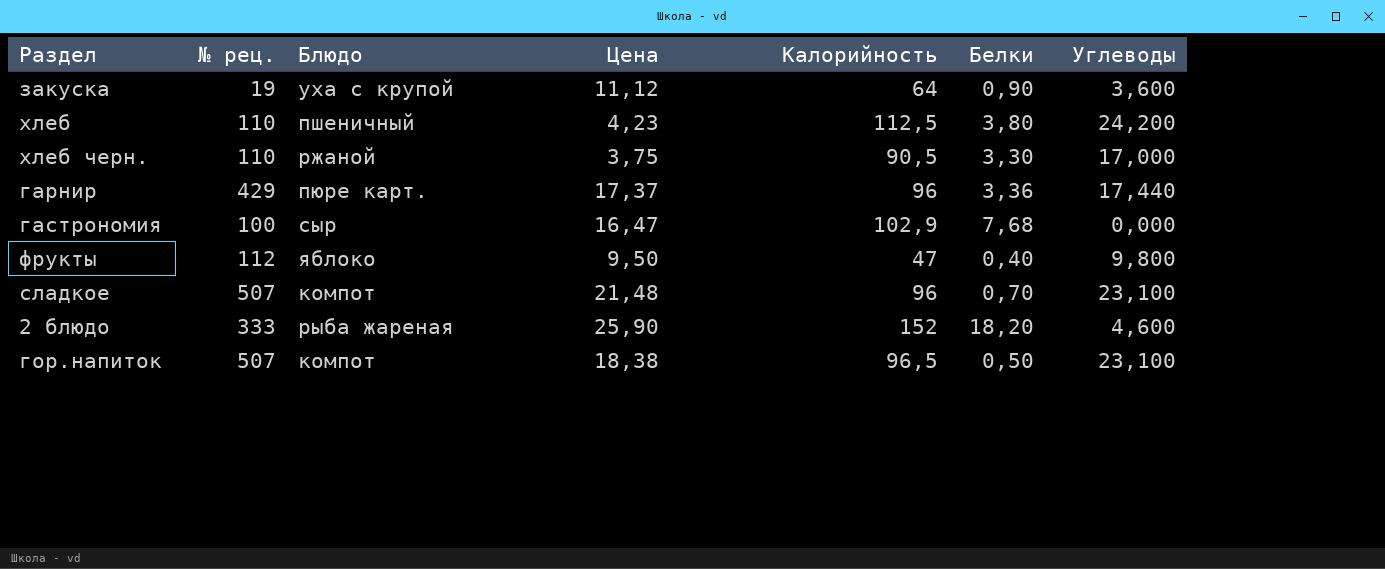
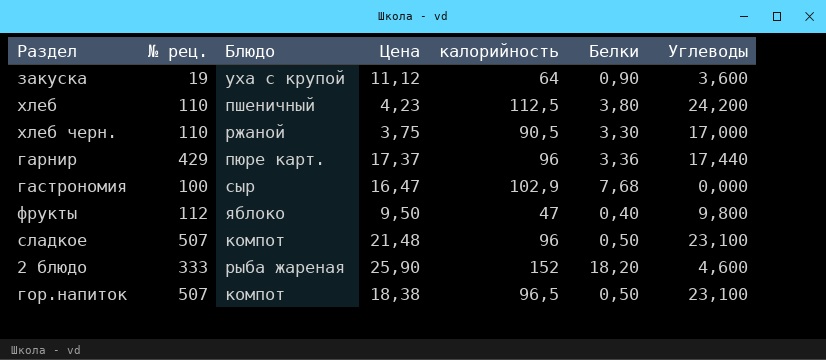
column name: Калорийность -> калорийность
сладкое | Белки: 0,70 -> 0,50

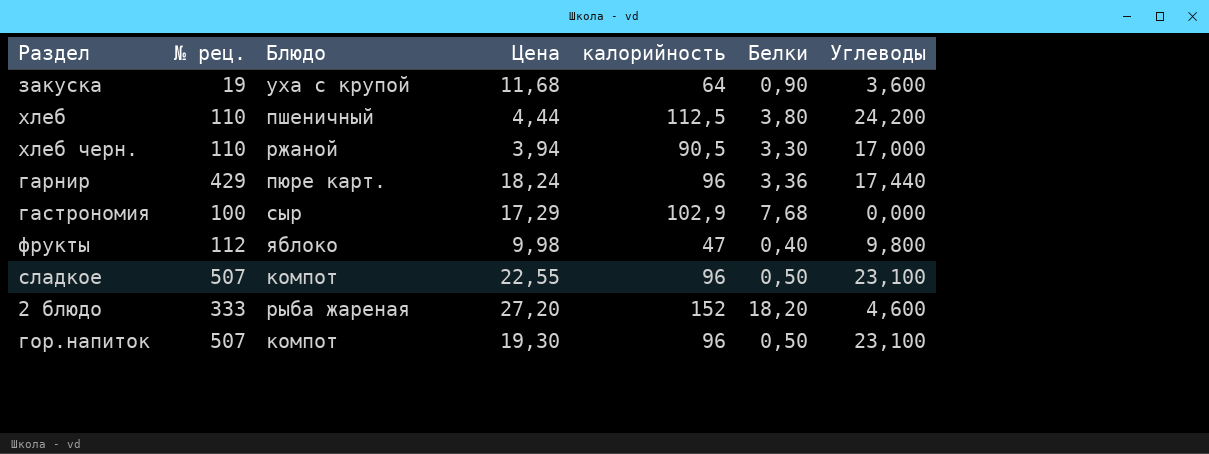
закуска | Цена: 11,12 -> 11,68
хлеб | Цена: 4,23 -> 4,44
хлеб черн. | Цена: 3,75 -> 3,94
гарнир | Цена: 17,37 -> 18,24
гастрономия | Цена: 16,47 -> 17,29
фрукты | Цена: 9,50 -> 9,98
сладкое | Цена: 21,48 -> 22,55
2 блюдо | Цена: 25,90 -> 27,20
гор.напиток | Цена: 18,38 -> 19,30
гор.напиток | калорийность: 96,5 -> 96

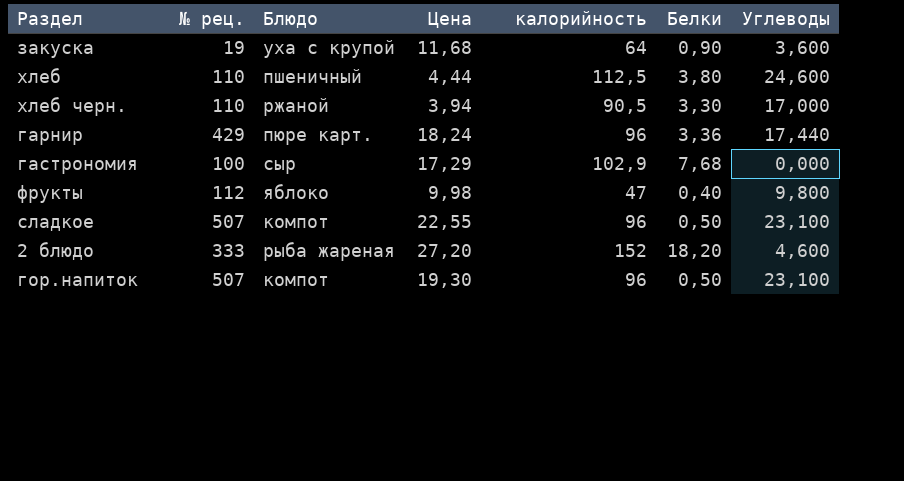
хлеб | Углеводы: 24,200 -> 24,600

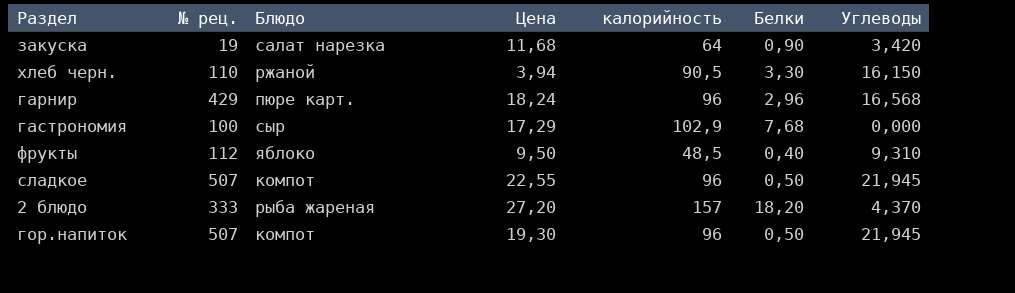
row хлеб: 110 | пшеничный | 4,44 | 112,5 | 3,80 | 24,600 -> none
закуска | Блюдо: уха с крупой -> салат нарезка
закуска | Углеводы: 3,600 -> 3,420
хлеб черн. | Углеводы: 17,000 -> 16,150
гарнир | Белки: 3,36 -> 2,96
гарнир | Углеводы: 17,440 -> 16,568
фрукты | Цена: 9,98 -> 9,50
фрукты | калорийность: 47 -> 48,5
фрукты | Углеводы: 9,800 -> 9,310
сладкое | Углеводы: 23,100 -> 21,945
2 блюдо | калорийность: 152 -> 157
2 блюдо | Углеводы: 4,600 -> 4,370
гор.напиток | Углеводы: 23,100 -> 21,945

